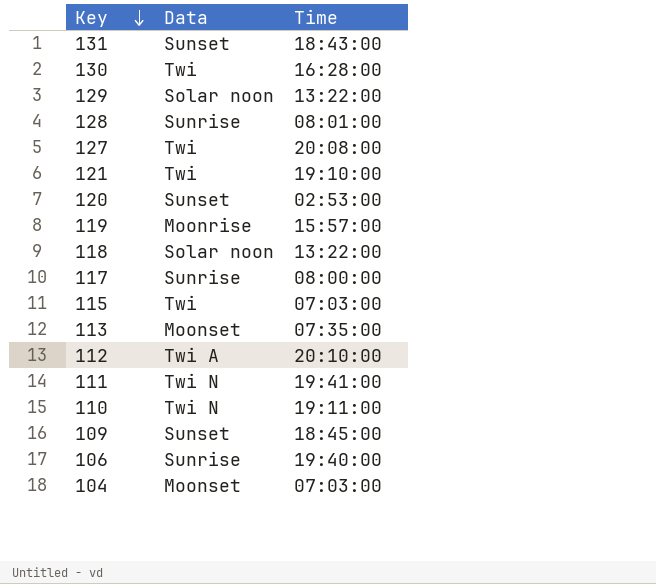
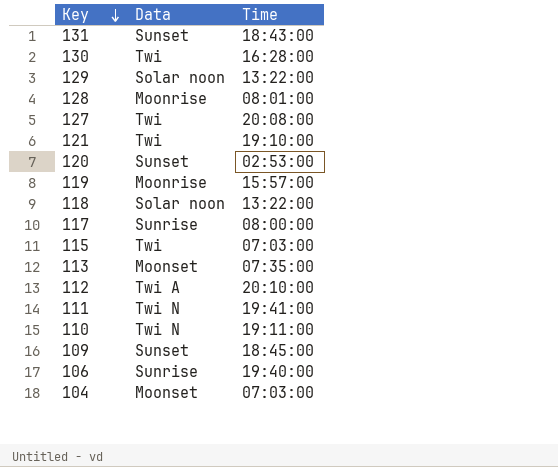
128 | Data: Sunrise -> Moonrise

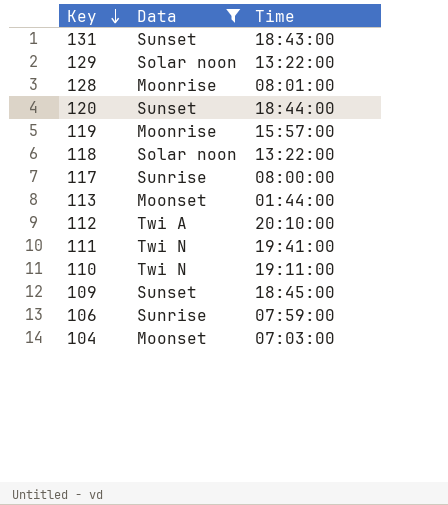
filter: none -> Data != Twi
120 | Time: 02:53:00 -> 18:44:00
113 | Time: 07:35:00 -> 01:44:00
106 | Time: 19:40:00 -> 07:59:00

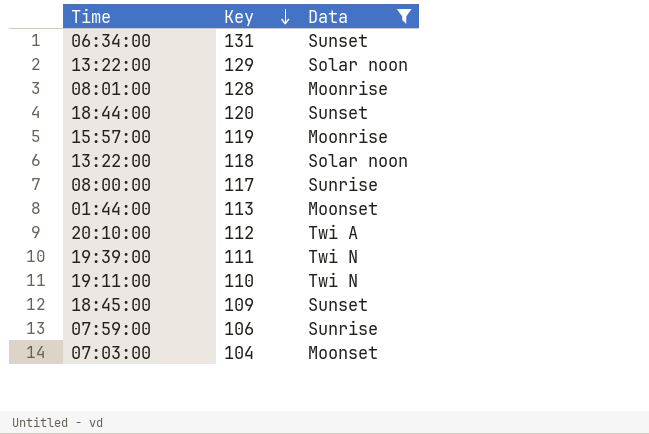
column Time | position: 3 -> 1
131 | Time: 18:43:00 -> 06:34:00
111 | Time: 19:41:00 -> 19:39:00

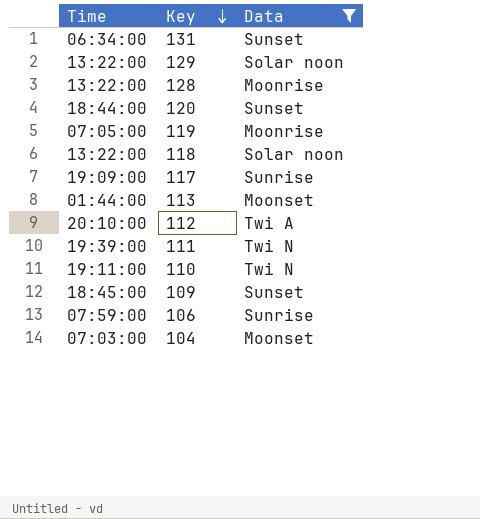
128 | Time: 08:01:00 -> 13:22:00
119 | Time: 15:57:00 -> 07:05:00
117 | Time: 08:00:00 -> 19:09:00

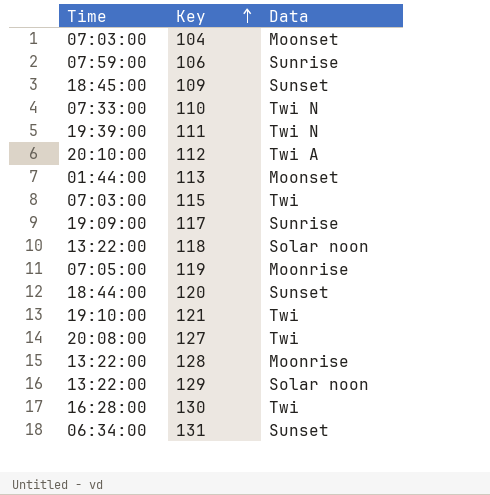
filter: Data != Twi -> none
row order: Key descending -> Key ascending
110 | Time: 19:11:00 -> 07:33:00

